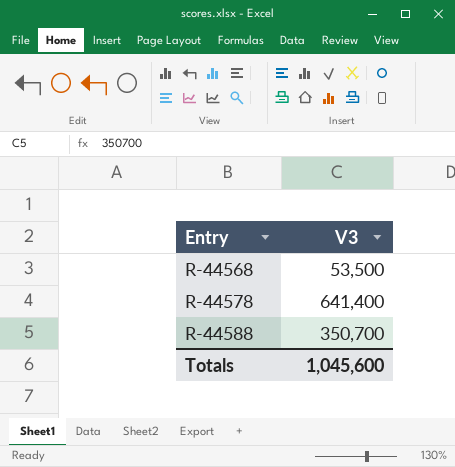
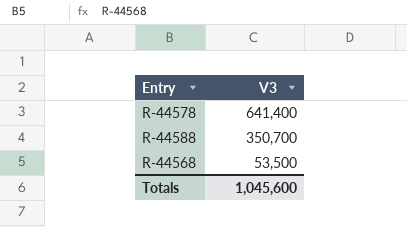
row order: Entry ascending -> V3 descending

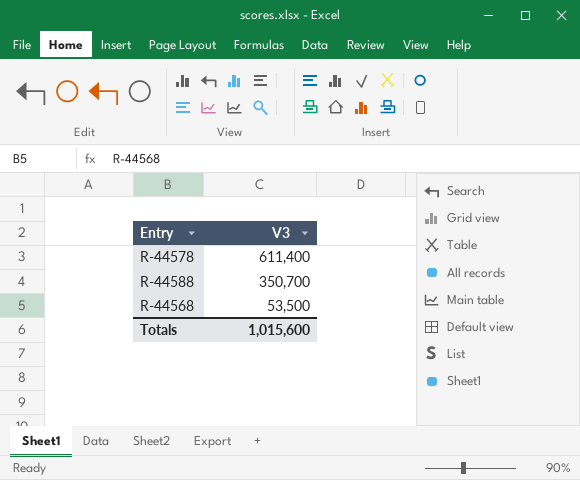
R-44578 | V3: 641,400 -> 611,400
Totals | V3: 1,045,600 -> 1,015,600

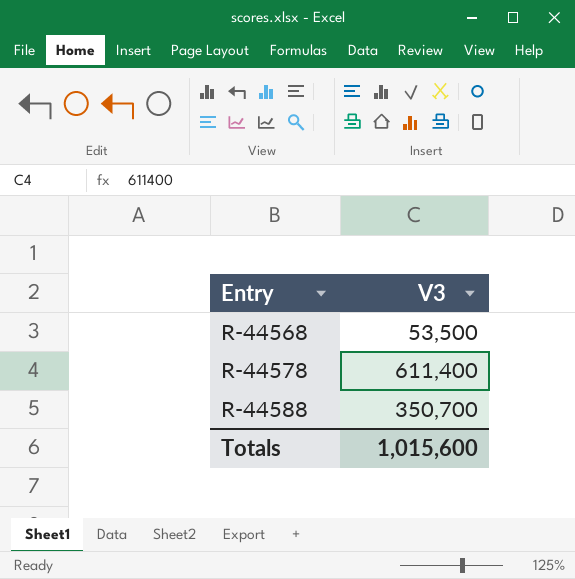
row order: V3 descending -> Entry ascending

